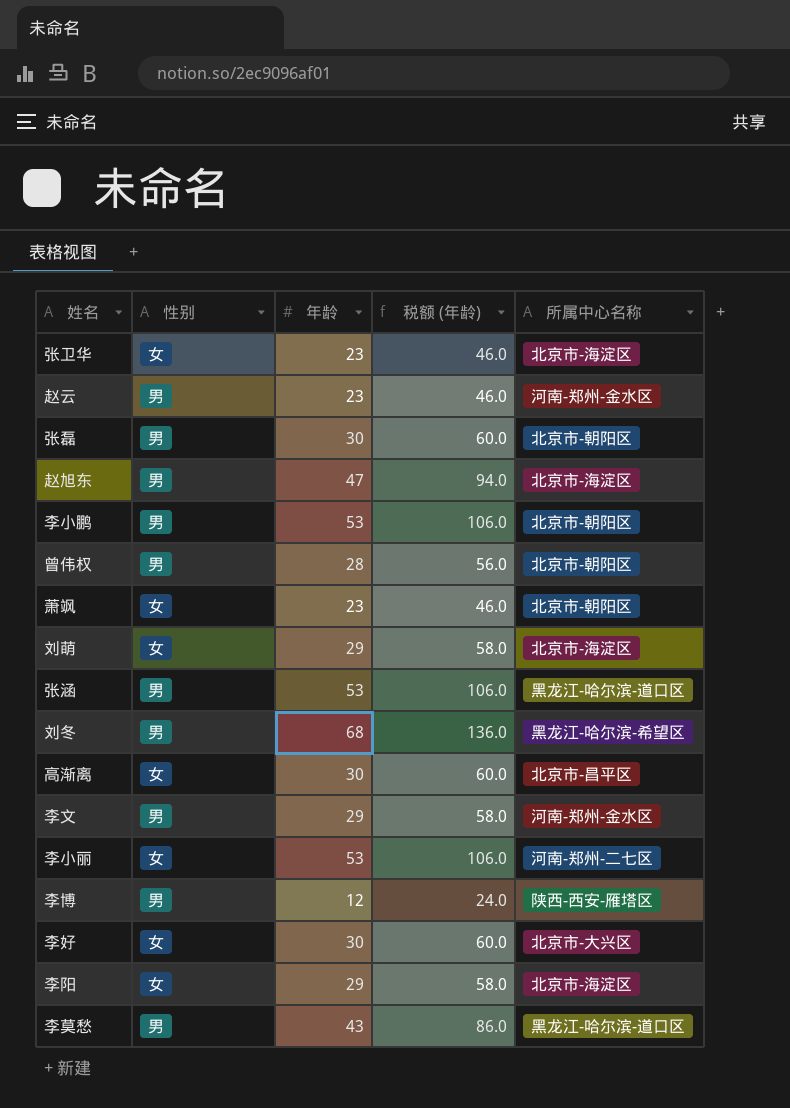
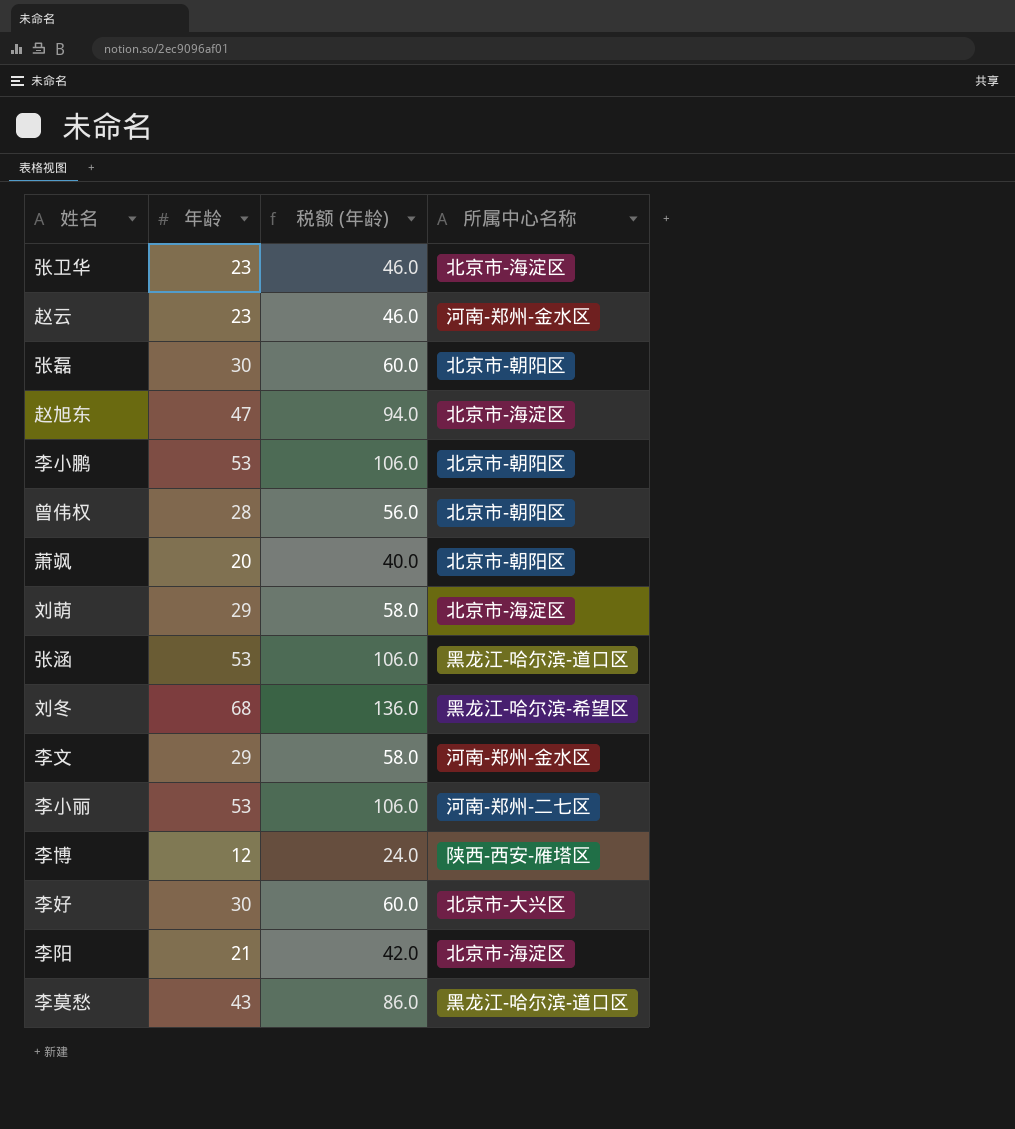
column 性别 | position: 2 -> none
row 高渐离: 女 | 30 | 60.0 | 北京市-昌平区 -> none
萧飒 | 年龄: 23 -> 20
萧飒 | 税额 (年龄): 46.0 -> 40.0
李阳 | 年龄: 29 -> 21
李阳 | 税额 (年龄): 58.0 -> 42.0

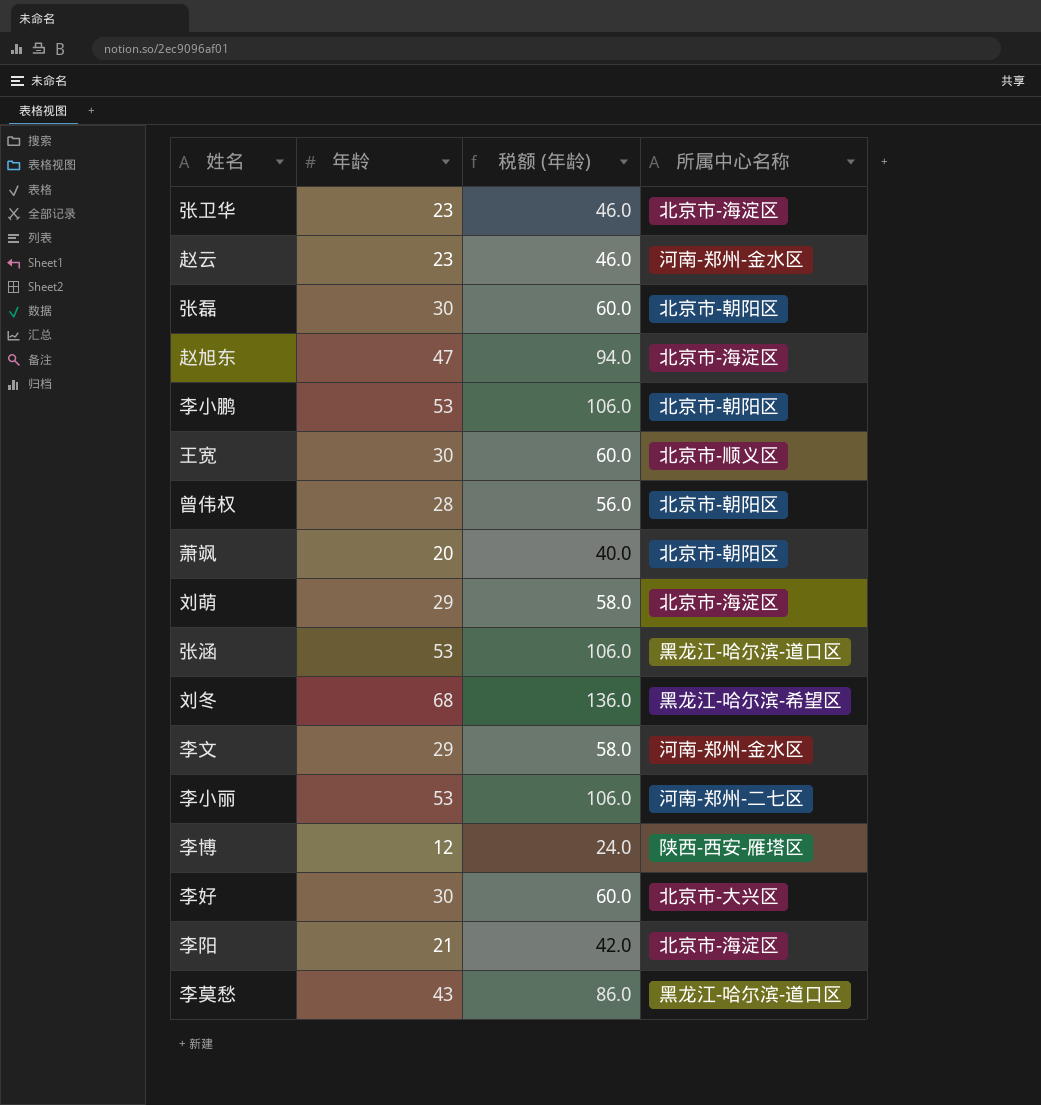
row 王宽: none -> 30 | 60.0 | 北京市-顺义区

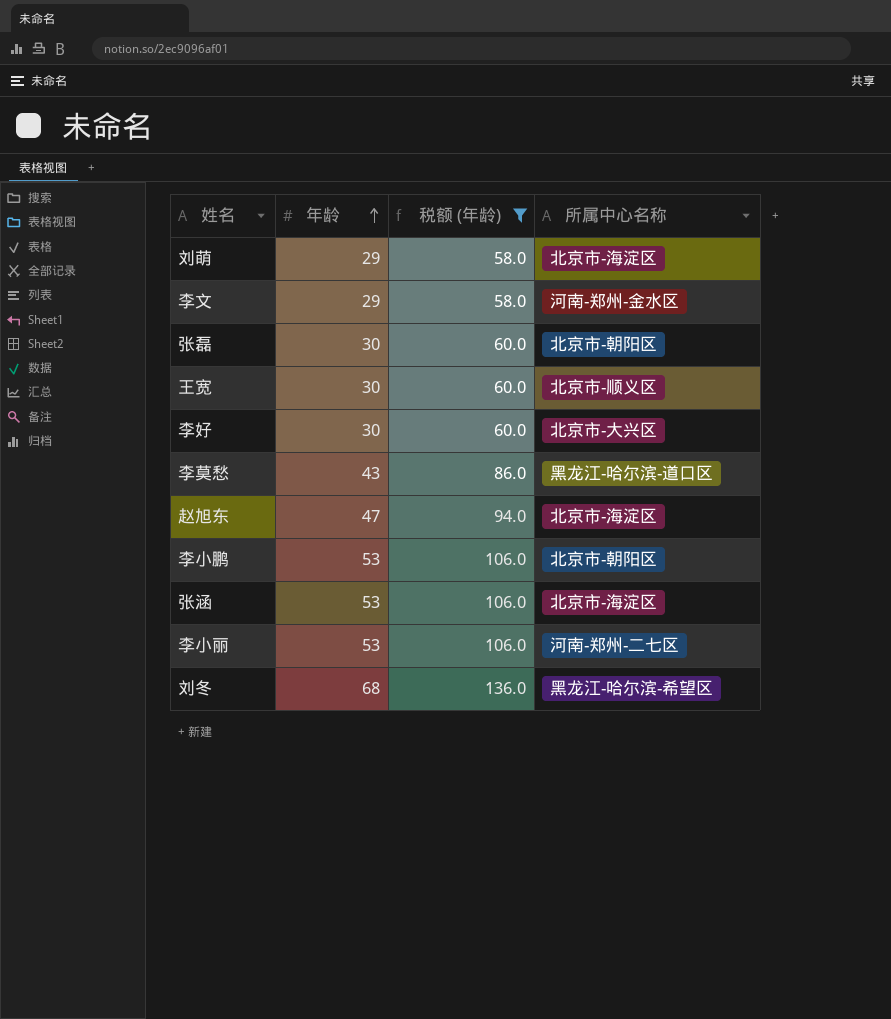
filter: none -> 税额 (年龄) >= 58.0
row order: none -> 年龄 ascending
张涵 | 所属中心名称: 黑龙江-哈尔滨-道口区 -> 北京市-海淀区

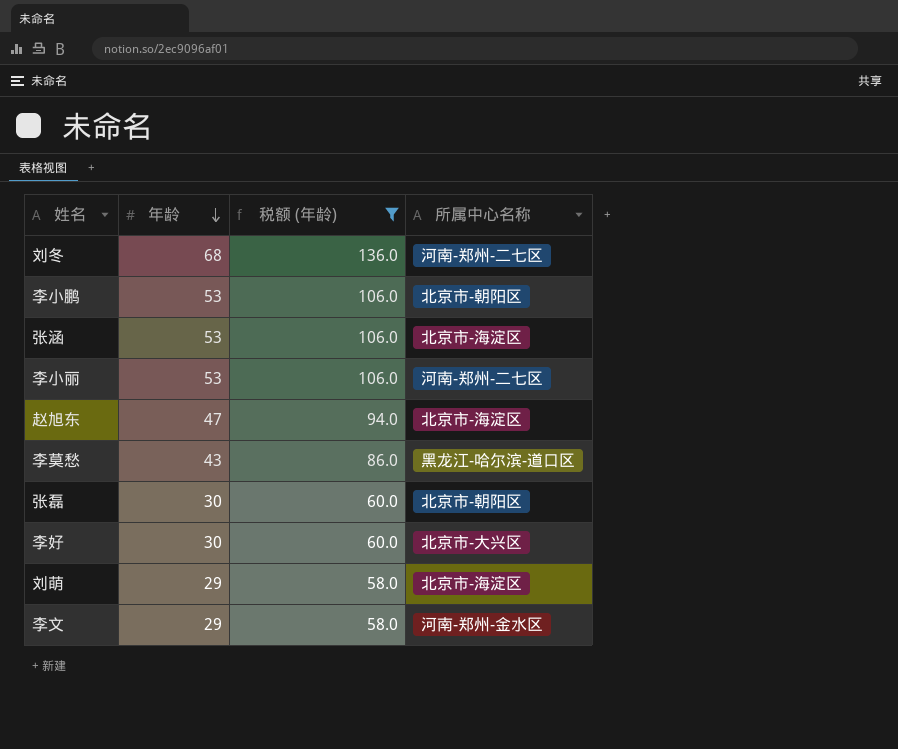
row order: 年龄 ascending -> 年龄 descending
row 王宽: 30 | 60.0 | 北京市-顺义区 -> none
刘冬 | 所属中心名称: 黑龙江-哈尔滨-希望区 -> 河南-郑州-二七区

